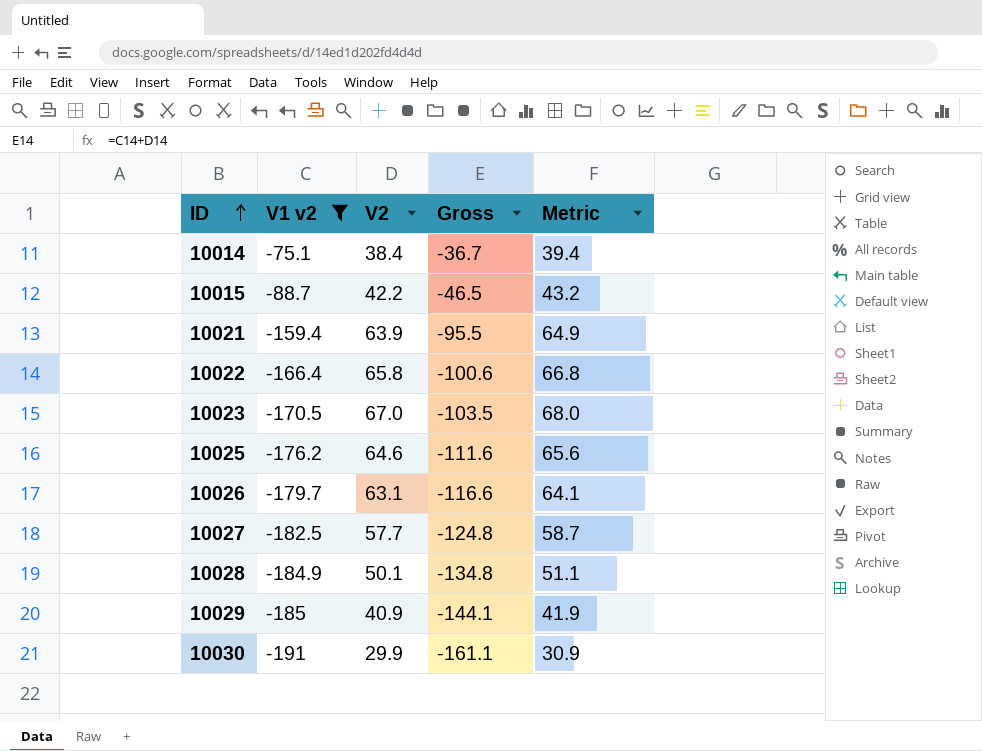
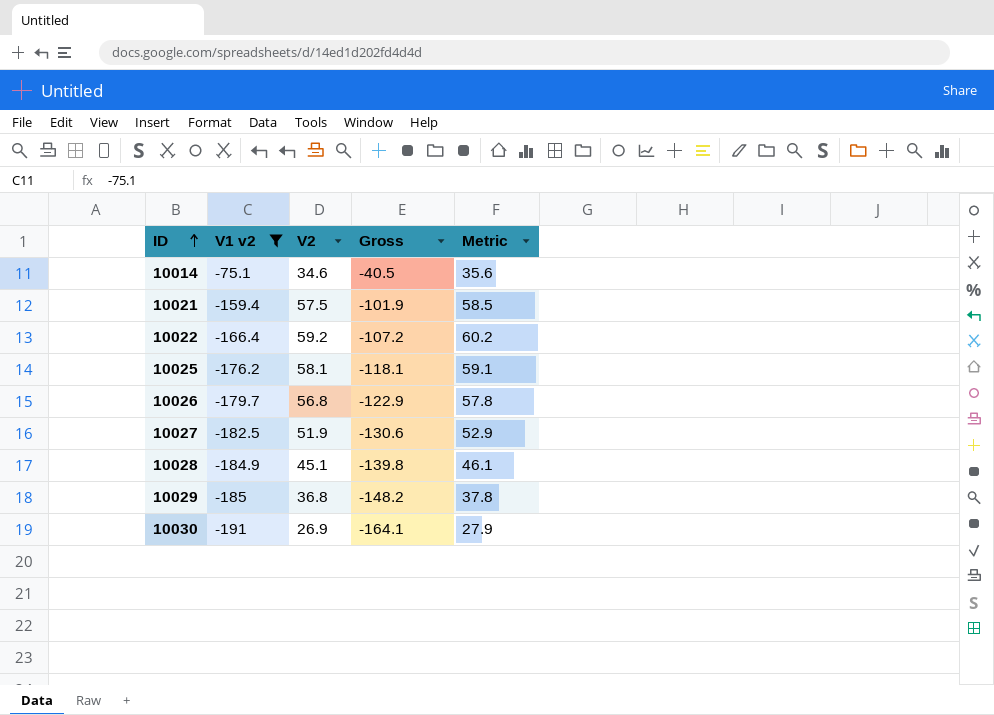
row 10015: -88.7 | 42.2 | -46.5 | 43.2 -> none
row 10023: -170.5 | 67.0 | -103.5 | 68.0 -> none
10014 | V2: 38.4 -> 34.6
10014 | Gross: -36.7 -> -40.5
10014 | Metric: 39.4 -> 35.6
10021 | V2: 63.9 -> 57.5
10021 | Gross: -95.5 -> -101.9
10021 | Metric: 64.9 -> 58.5
10022 | V2: 65.8 -> 59.2
10022 | Gross: -100.6 -> -107.2
10022 | Metric: 66.8 -> 60.2
10025 | V2: 64.6 -> 58.1
10025 | Gross: -111.6 -> -118.1
10025 | Metric: 65.6 -> 59.1
10026 | V2: 63.1 -> 56.8
10026 | Gross: -116.6 -> -122.9
10026 | Metric: 64.1 -> 57.8
10027 | V2: 57.7 -> 51.9
10027 | Gross: -124.8 -> -130.6
10027 | Metric: 58.7 -> 52.9
10028 | V2: 50.1 -> 45.1
10028 | Gross: -134.8 -> -139.8
10028 | Metric: 51.1 -> 46.1
10029 | V2: 40.9 -> 36.8
10029 | Gross: -144.1 -> -148.2
10029 | Metric: 41.9 -> 37.8
10030 | V2: 29.9 -> 26.9
10030 | Gross: -161.1 -> -164.1
10030 | Metric: 30.9 -> 27.9

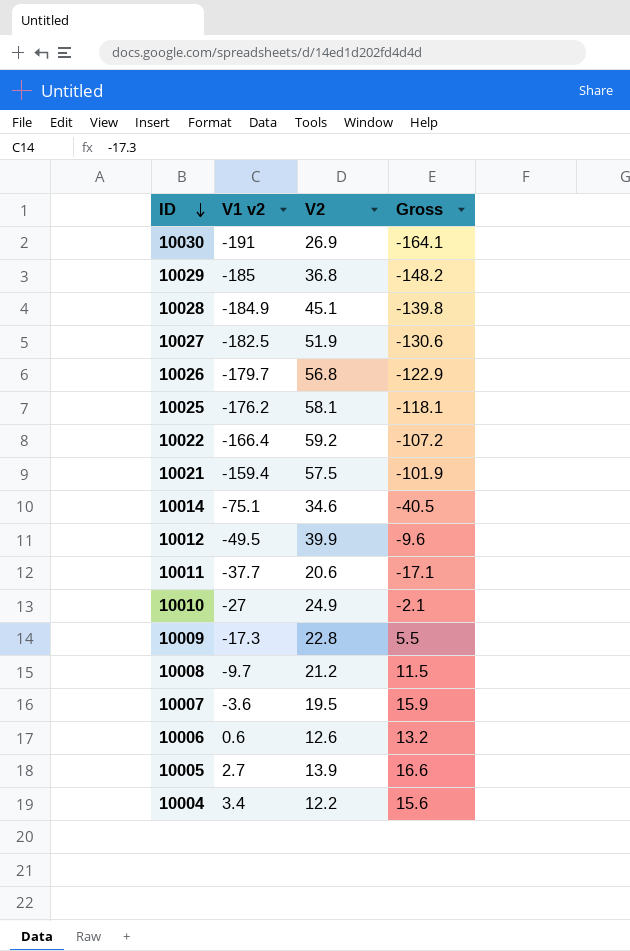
filter: V1 v2 <= -75.1 -> none
row order: ID ascending -> ID descending
column Metric | formula: [V2] + 1 -> none

